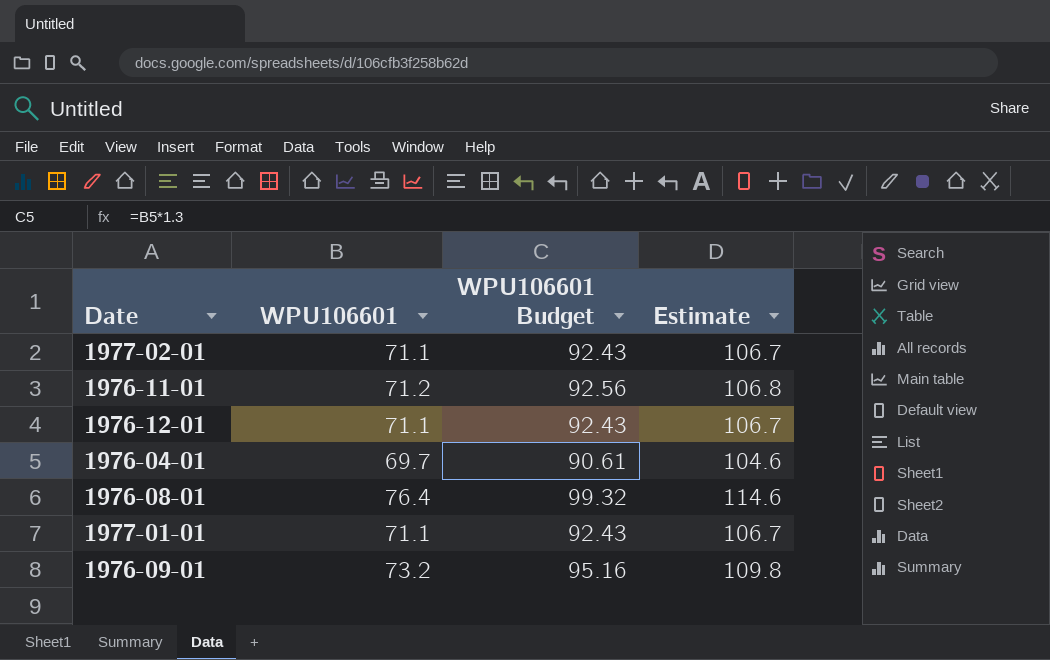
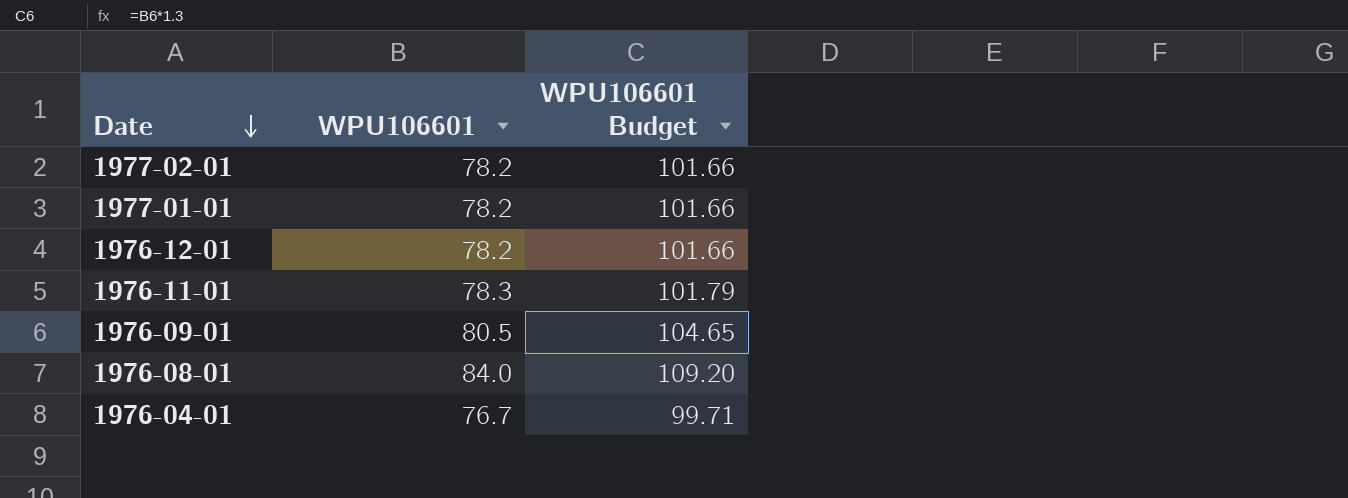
row order: none -> Date descending
column Estimate | formula: [WPU106601] * 1.5 -> none
1977-02-01 | WPU106601: 71.1 -> 78.2
1977-02-01 | WPU106601 Budget: 92.43 -> 101.66
1977-01-01 | WPU106601: 71.1 -> 78.2
1977-01-01 | WPU106601 Budget: 92.43 -> 101.66
1976-12-01 | WPU106601: 71.1 -> 78.2
1976-12-01 | WPU106601 Budget: 92.43 -> 101.66
1976-11-01 | WPU106601: 71.2 -> 78.3
1976-11-01 | WPU106601 Budget: 92.56 -> 101.79
1976-09-01 | WPU106601: 73.2 -> 80.5
1976-09-01 | WPU106601 Budget: 95.16 -> 104.65
1976-08-01 | WPU106601: 76.4 -> 84.0
1976-08-01 | WPU106601 Budget: 99.32 -> 109.20
1976-04-01 | WPU106601: 69.7 -> 76.7
1976-04-01 | WPU106601 Budget: 90.61 -> 99.71

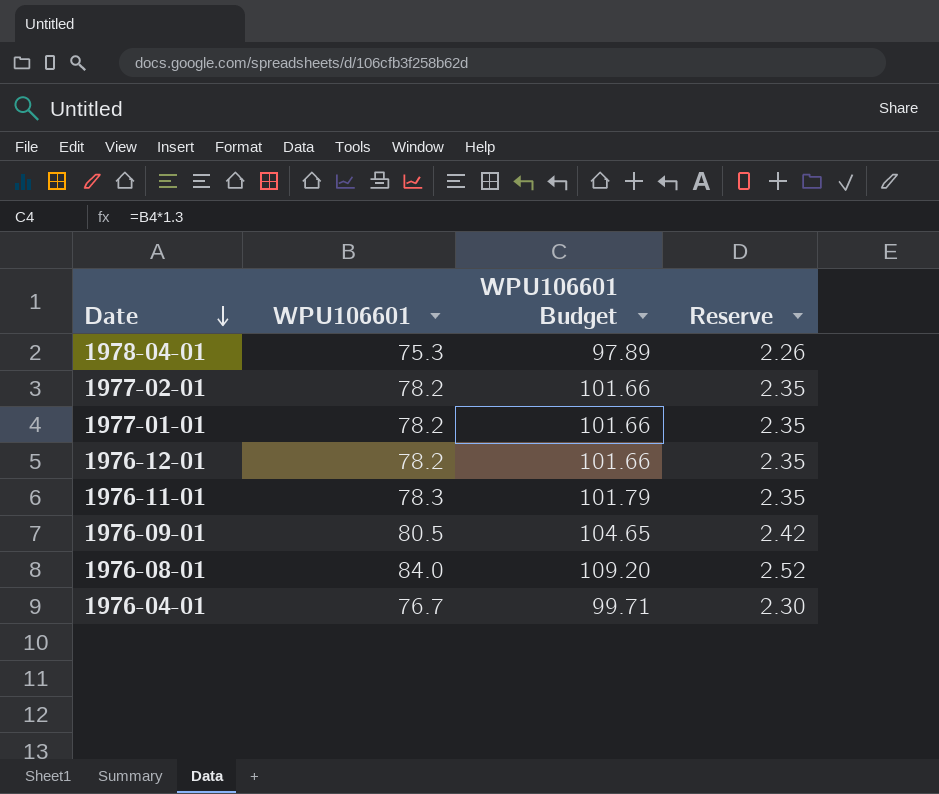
column Reserve | formula: none -> [WPU106601] * 0.03
row 1978-04-01: none -> 75.3 | 97.89 | 2.26

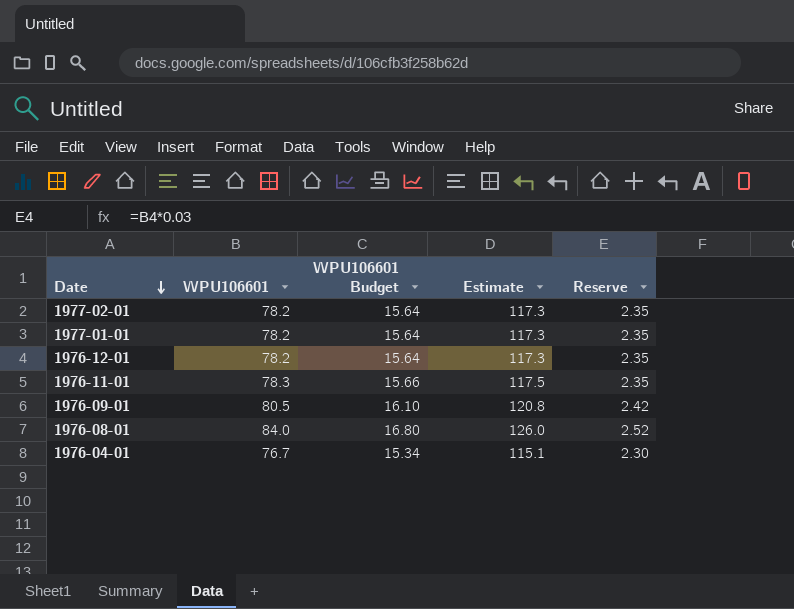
column WPU106601 Budget | formula: [WPU106601] * 1.3 -> [WPU106601] * 0.2
column Estimate | formula: none -> [WPU106601] * 1.5
row 1978-04-01: 75.3 | 97.89 | 2.26 -> none

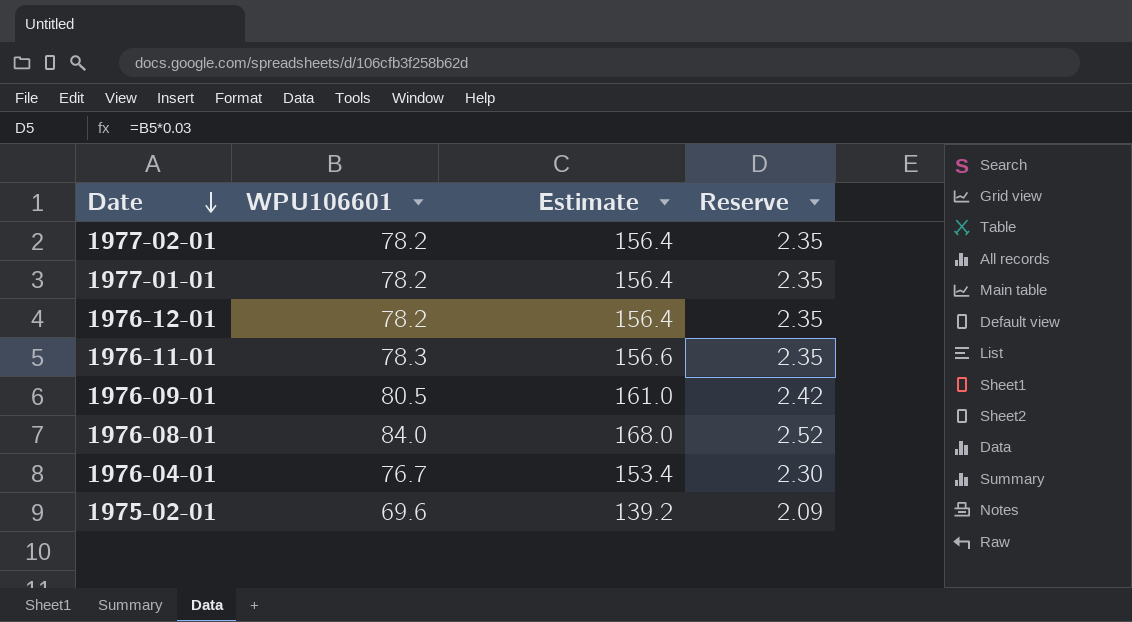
column WPU106601 Budget | formula: [WPU106601] * 0.2 -> none
column Estimate | formula: [WPU106601] * 1.5 -> [WPU106601] * 2
row 1975-02-01: none -> 69.6 | 139.2 | 2.09

